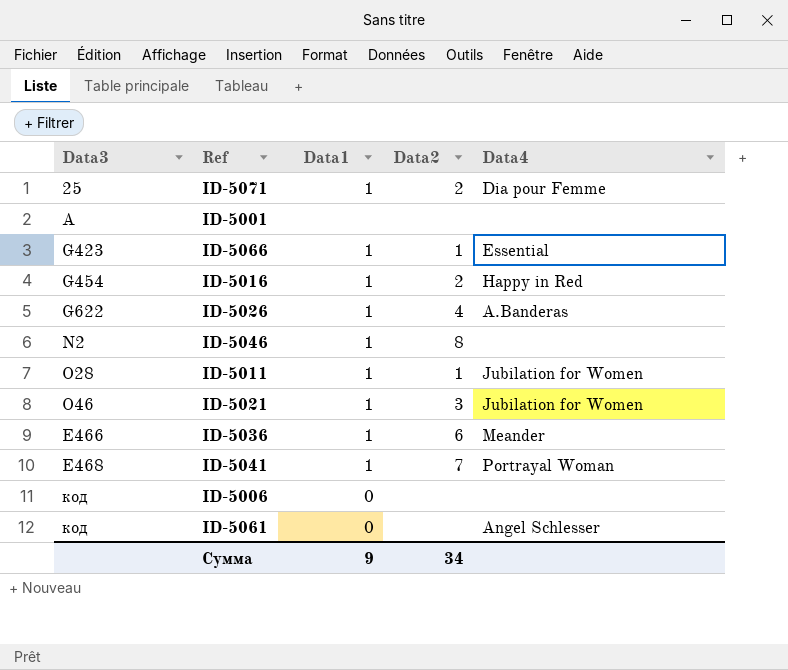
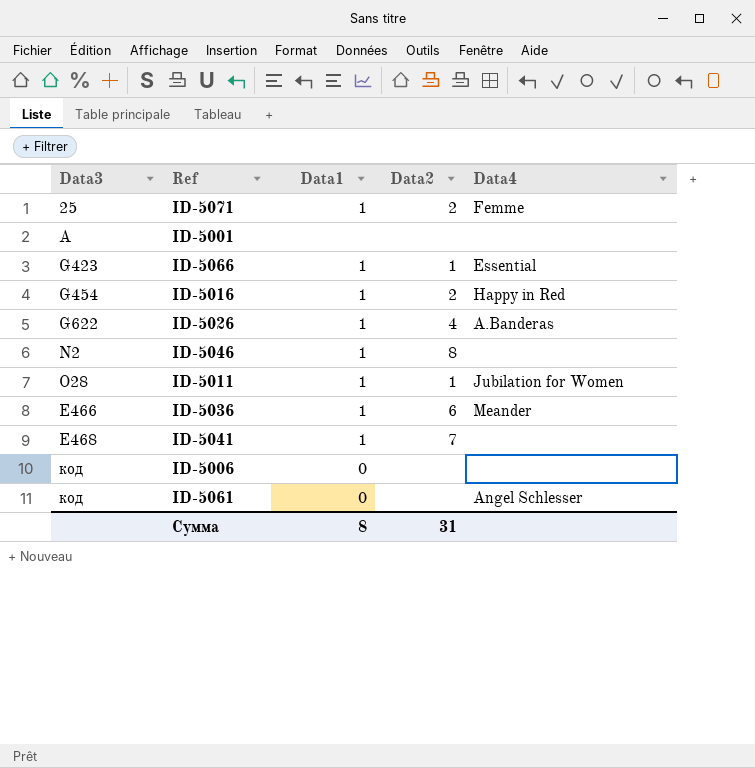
row ID-5021: O46 | 1 | 3 | Jubilation for Women -> none
ID-5071 | Data4: Dia pour Femme -> Femme
ID-5041 | Data4: Portrayal Woman -> none
Сумма | Data1: 9 -> 8
Сумма | Data2: 34 -> 31

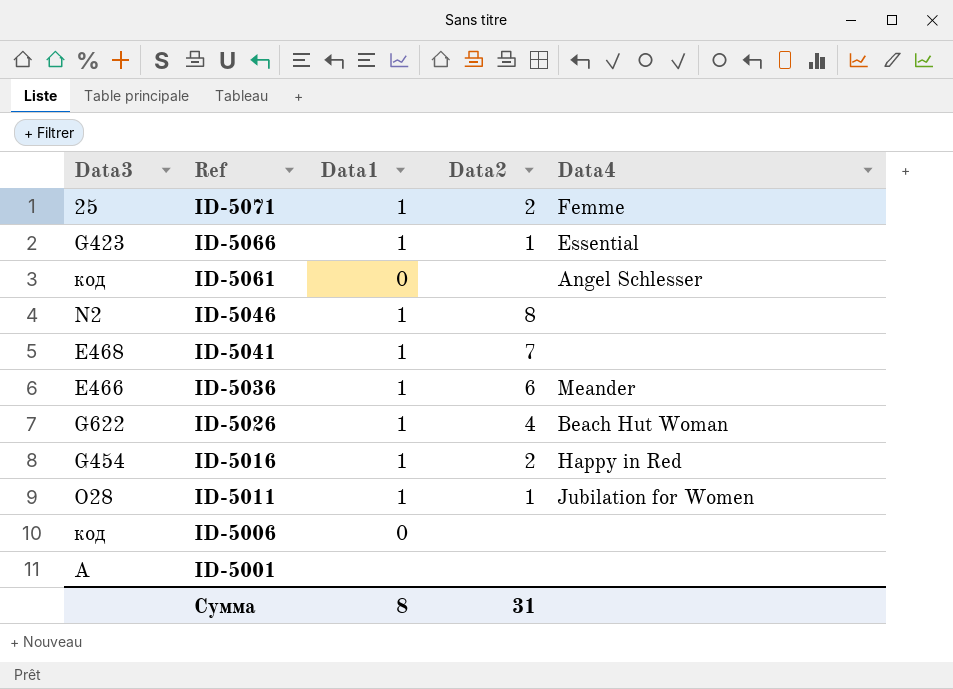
row order: Data3 ascending -> Ref descending
ID-5026 | Data4: A.Banderas -> Beach Hut Woman

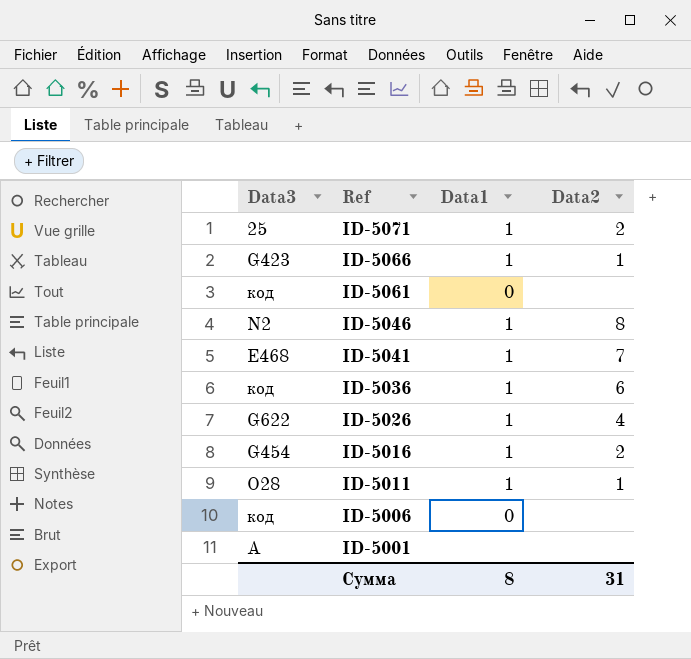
column Data4 | position: 5 -> none
ID-5036 | Data3: Е466 -> код

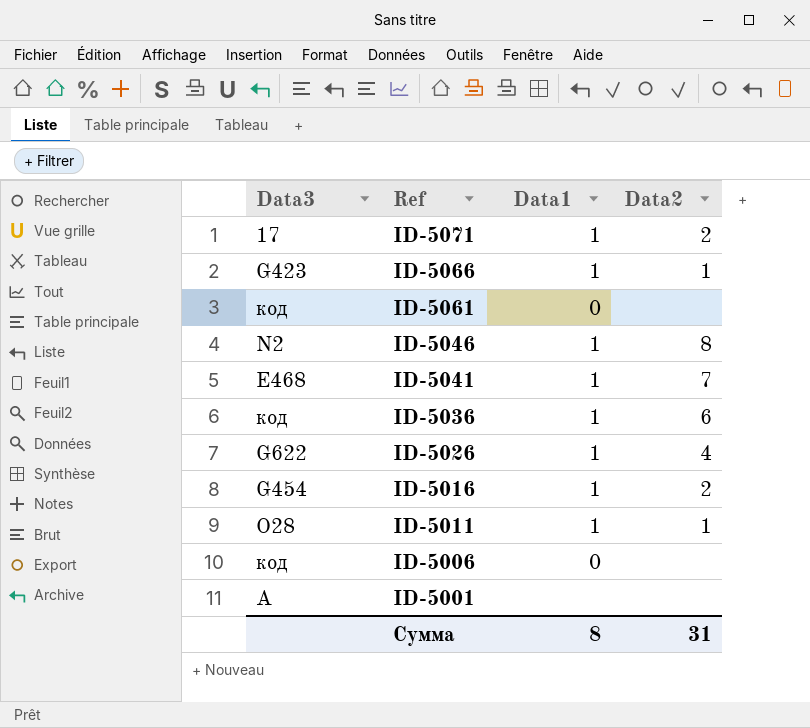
ID-5071 | Data3: 25 -> 17

